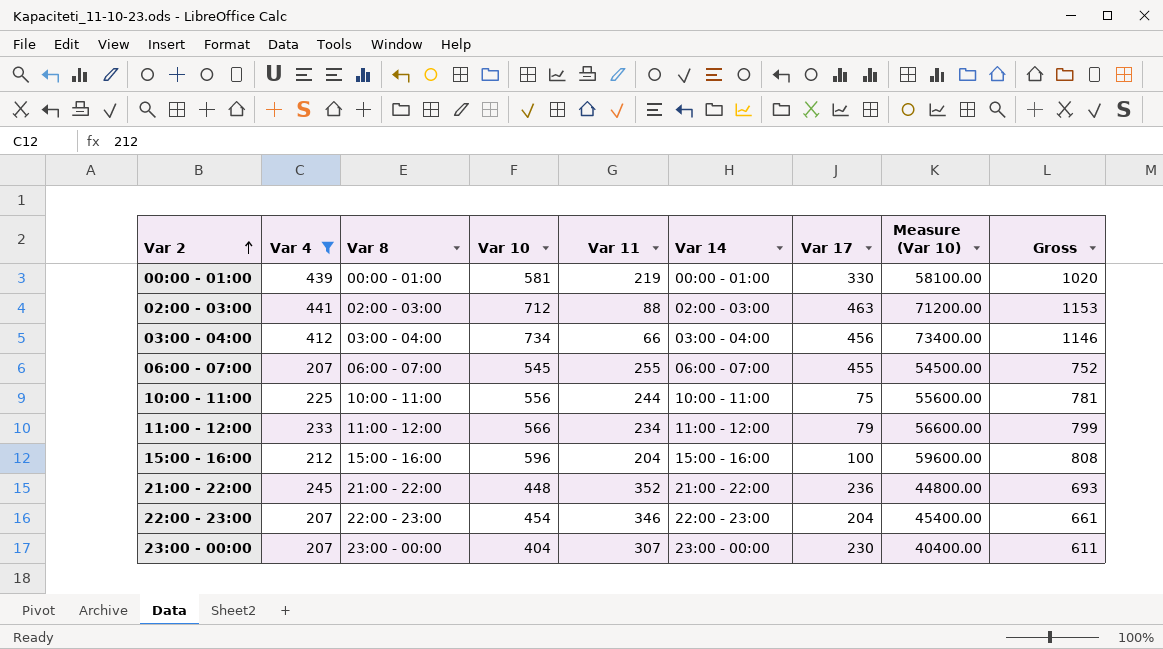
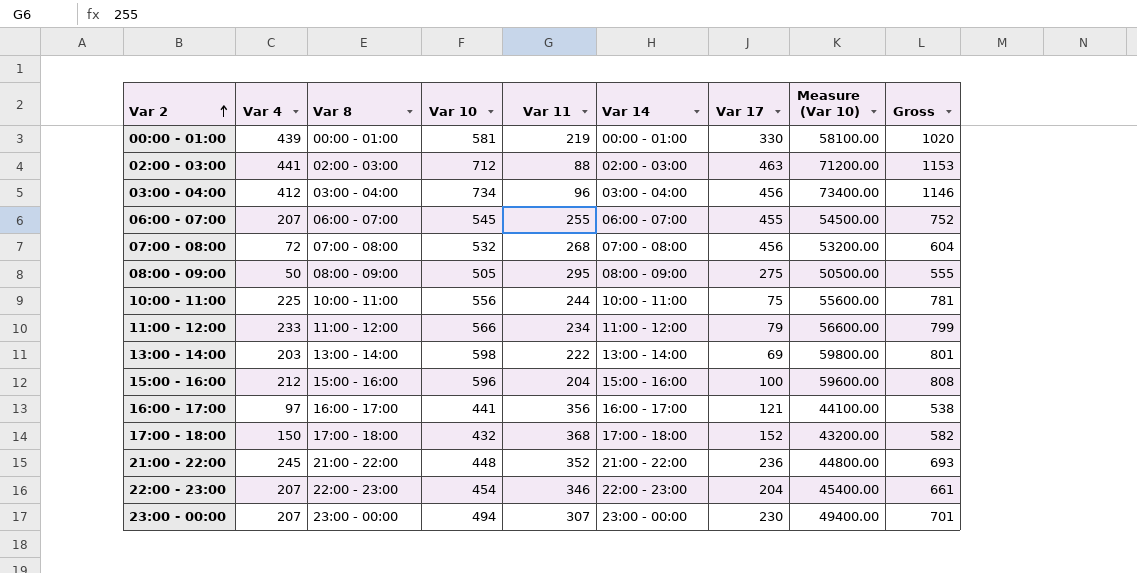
filter: Var 4 >= 207 -> none
03:00 - 04:00 | Var 11: 66 -> 96
23:00 - 00:00 | Var 10: 404 -> 494
23:00 - 00:00 | Measure (Var 10): 40400.00 -> 49400.00
23:00 - 00:00 | Gross: 611 -> 701

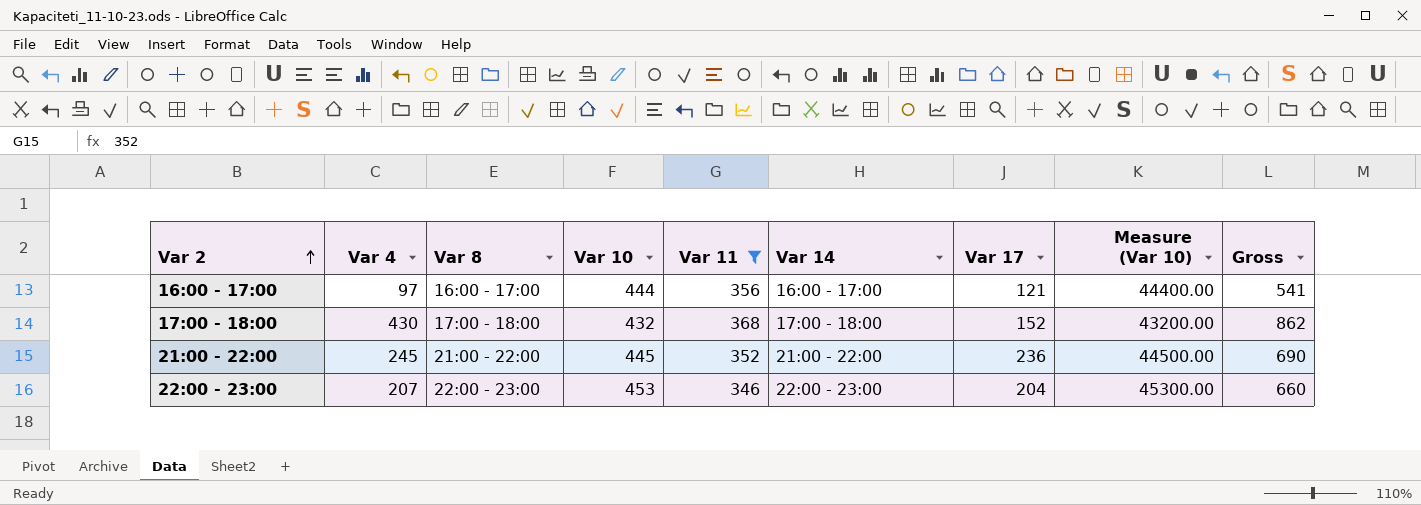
filter: none -> Var 11 >= 346
16:00 - 17:00 | Var 10: 441 -> 444
16:00 - 17:00 | Measure (Var 10): 44100.00 -> 44400.00
16:00 - 17:00 | Gross: 538 -> 541
17:00 - 18:00 | Var 4: 150 -> 430
17:00 - 18:00 | Gross: 582 -> 862
21:00 - 22:00 | Var 10: 448 -> 445
21:00 - 22:00 | Measure (Var 10): 44800.00 -> 44500.00
21:00 - 22:00 | Gross: 693 -> 690
22:00 - 23:00 | Var 10: 454 -> 453
22:00 - 23:00 | Measure (Var 10): 45400.00 -> 45300.00
22:00 - 23:00 | Gross: 661 -> 660

